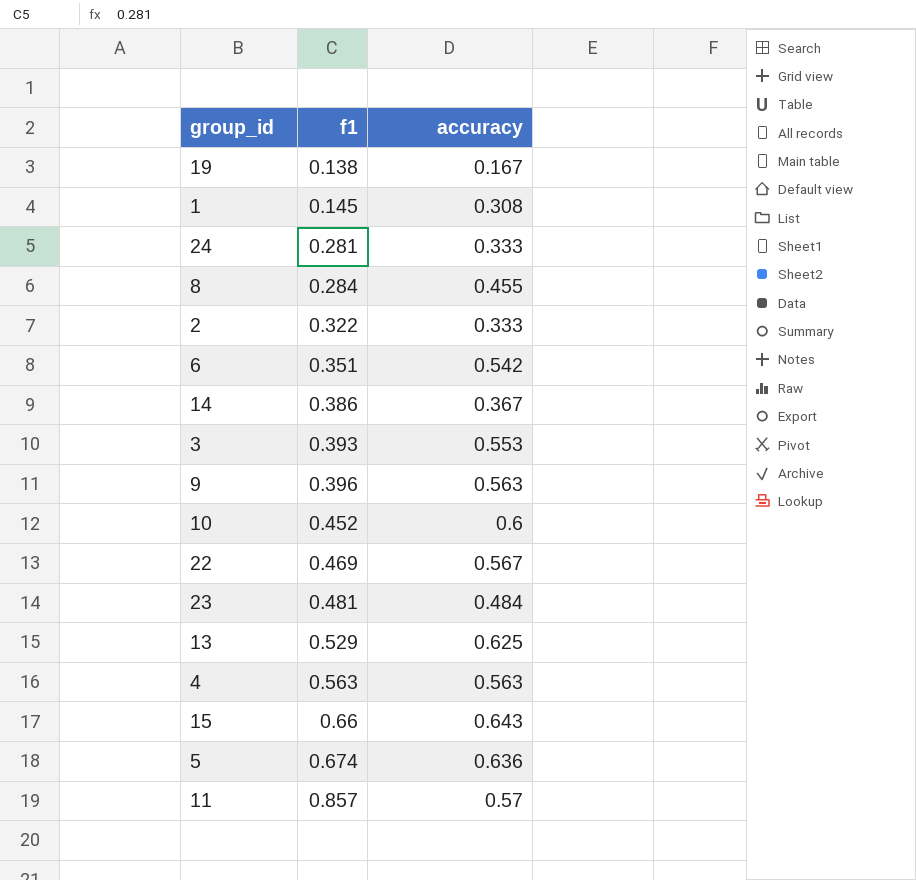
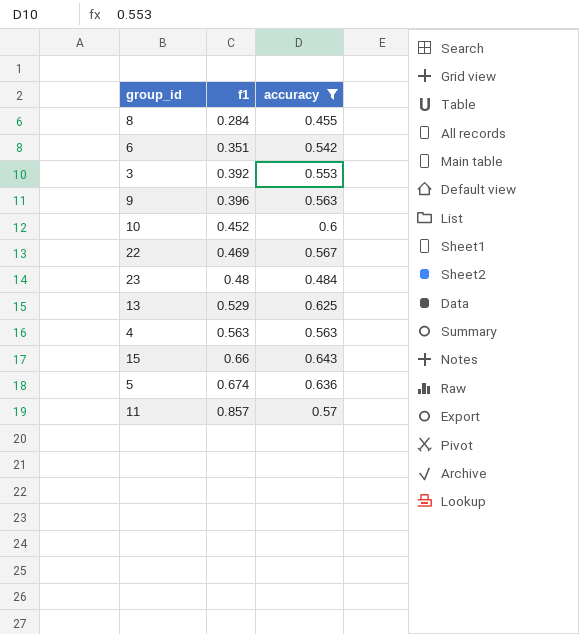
filter: none -> accuracy >= 0.455
3 | f1: 0.393 -> 0.392
23 | f1: 0.481 -> 0.48

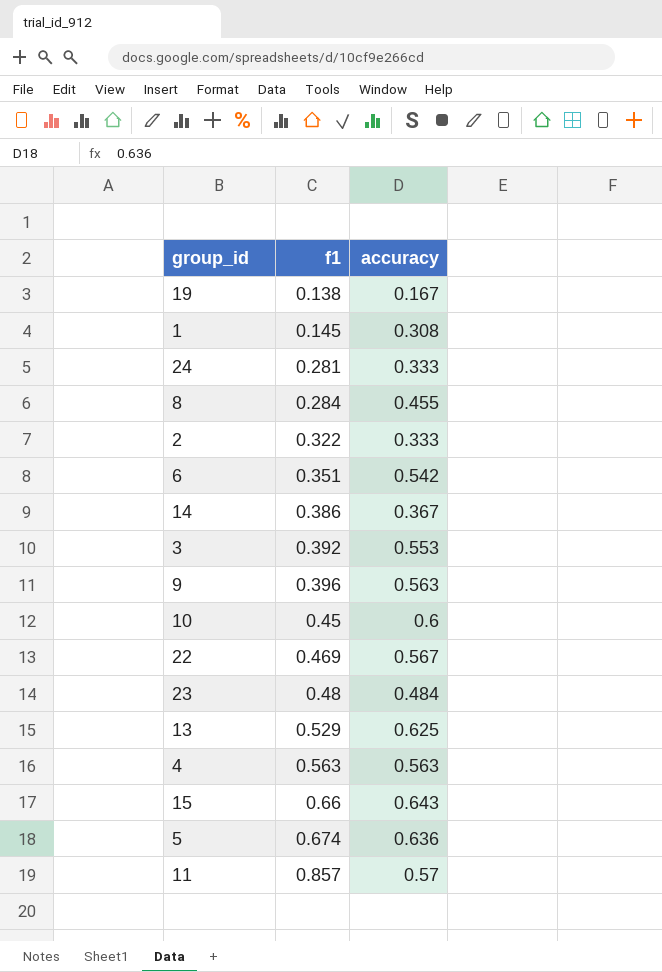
filter: accuracy >= 0.455 -> none
10 | f1: 0.452 -> 0.45

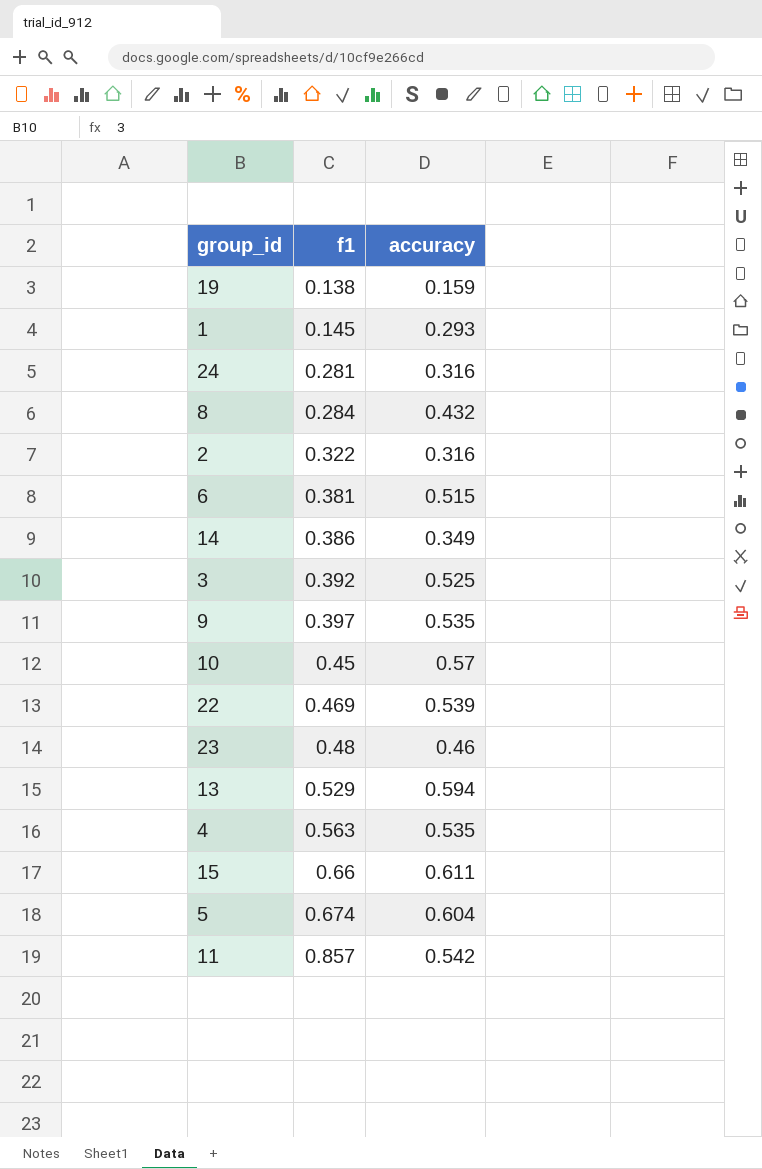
19 | accuracy: 0.167 -> 0.159
1 | accuracy: 0.308 -> 0.293
24 | accuracy: 0.333 -> 0.316
8 | accuracy: 0.455 -> 0.432
2 | accuracy: 0.333 -> 0.316
6 | f1: 0.351 -> 0.381
6 | accuracy: 0.542 -> 0.515
14 | accuracy: 0.367 -> 0.349
3 | accuracy: 0.553 -> 0.525
9 | f1: 0.396 -> 0.397
9 | accuracy: 0.563 -> 0.535
10 | accuracy: 0.6 -> 0.57
22 | accuracy: 0.567 -> 0.539
23 | accuracy: 0.484 -> 0.46
13 | accuracy: 0.625 -> 0.594
4 | accuracy: 0.563 -> 0.535
15 | accuracy: 0.643 -> 0.611
5 | accuracy: 0.636 -> 0.604
11 | accuracy: 0.57 -> 0.542

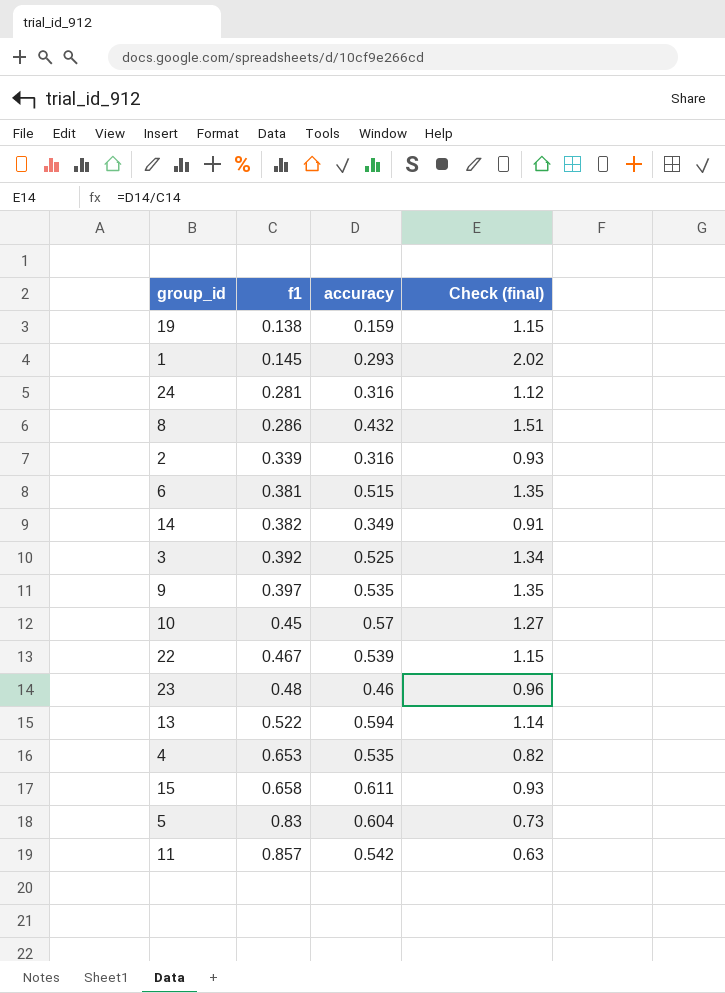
column Check (final) | formula: none -> [accuracy] / [f1]
8 | f1: 0.284 -> 0.286
2 | f1: 0.322 -> 0.339
14 | f1: 0.386 -> 0.382
22 | f1: 0.469 -> 0.467
13 | f1: 0.529 -> 0.522
4 | f1: 0.563 -> 0.653
15 | f1: 0.66 -> 0.658
5 | f1: 0.674 -> 0.83

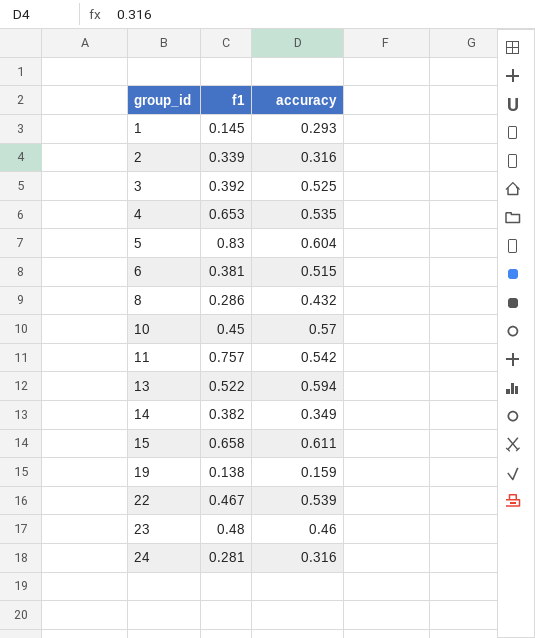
row order: f1 ascending -> group_id ascending
column Check (final) | formula: [accuracy] / [f1] -> none
row 9: 0.397 | 0.535 | 1.35 -> none
11 | f1: 0.857 -> 0.757

